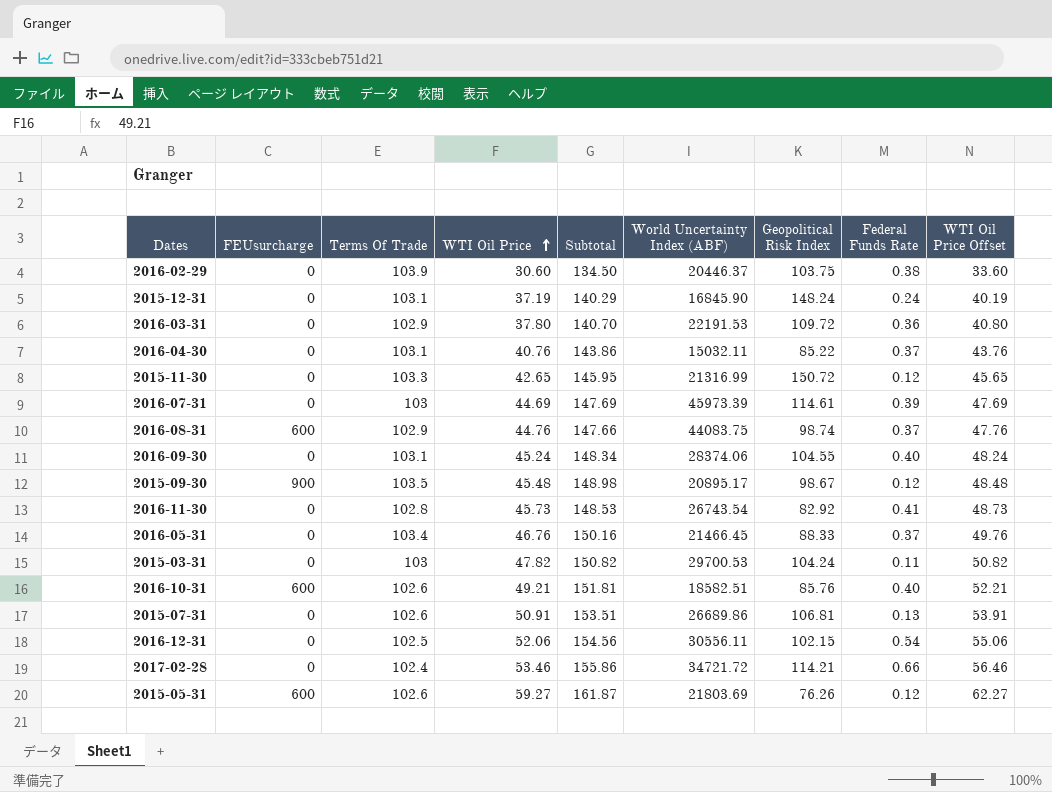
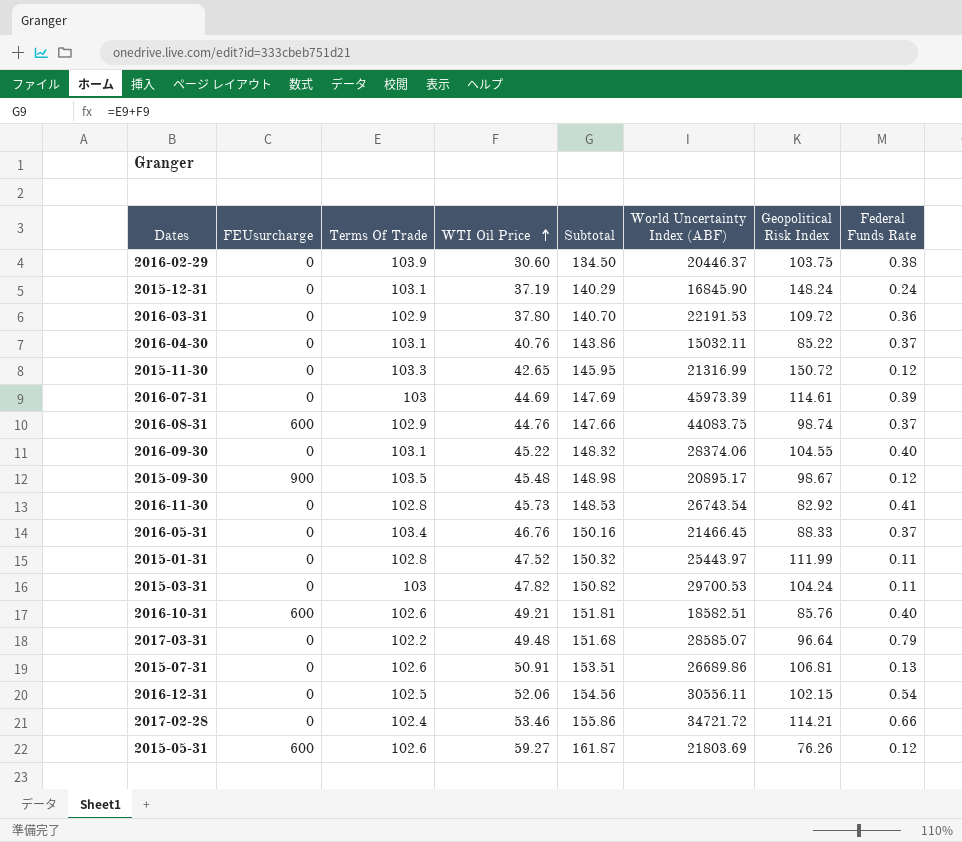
column WTI Oil Price Offset | formula: [WTI Oil Price] + 3 -> none
2016-09-30 | WTI Oil Price: 45.24 -> 45.22
2016-09-30 | Subtotal: 148.34 -> 148.32
row 2015-01-31: none -> 0 | 102.8 | 47.52 | 150.32 | 25443.97 | 111.99 | 0.11
row 2017-03-31: none -> 0 | 102.2 | 49.48 | 151.68 | 28585.07 | 96.64 | 0.79

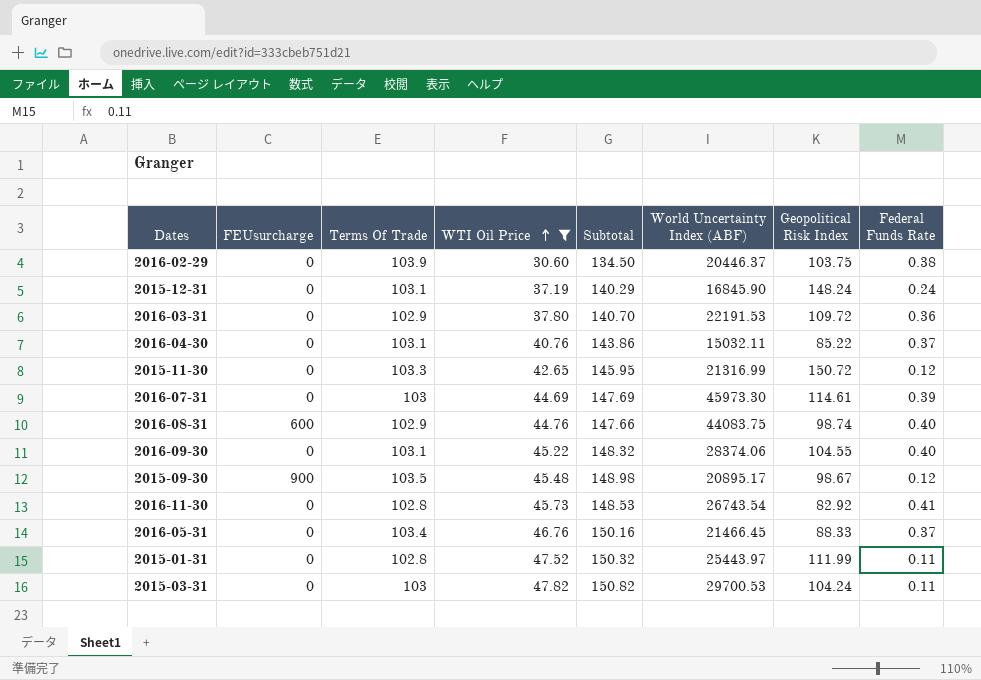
filter: none -> WTI Oil Price <= 47.82
2016-07-31 | World Uncertainty Index (ABF): 45973.39 -> 45973.30
2016-08-31 | Federal Funds Rate: 0.37 -> 0.40

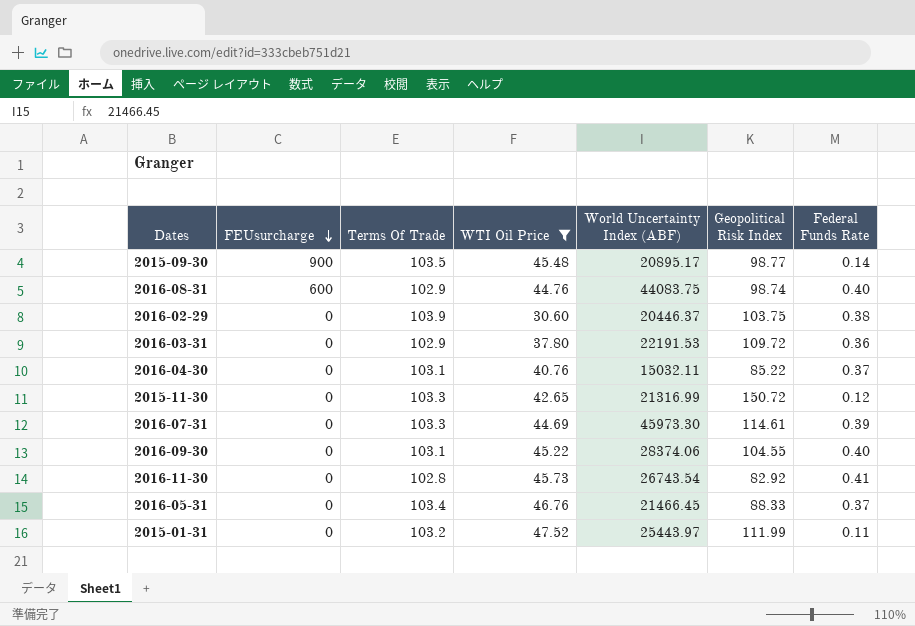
row order: WTI Oil Price ascending -> FEUsurcharge descending
column Subtotal | formula: [Terms Of Trade] + [WTI Oil Price] -> none
row 2015-12-31: 0 | 103.1 | 37.19 | 140.29 | 16845.90 | 148.24 | 0.24 -> none
row 2015-03-31: 0 | 103 | 47.82 | 150.82 | 29700.53 | 104.24 | 0.11 -> none
2015-09-30 | Geopolitical Risk Index: 98.67 -> 98.77
2015-09-30 | Federal Funds Rate: 0.12 -> 0.14
2016-07-31 | Terms Of Trade: 103 -> 103.3
2015-01-31 | Terms Of Trade: 102.8 -> 103.2

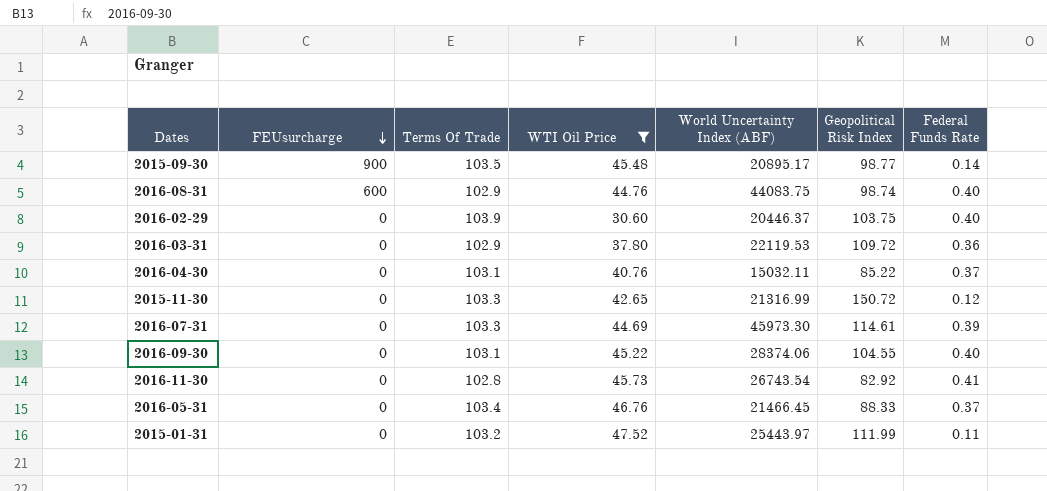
2016-02-29 | Federal Funds Rate: 0.38 -> 0.40
2016-03-31 | World Uncertainty Index (ABF): 22191.53 -> 22119.53

